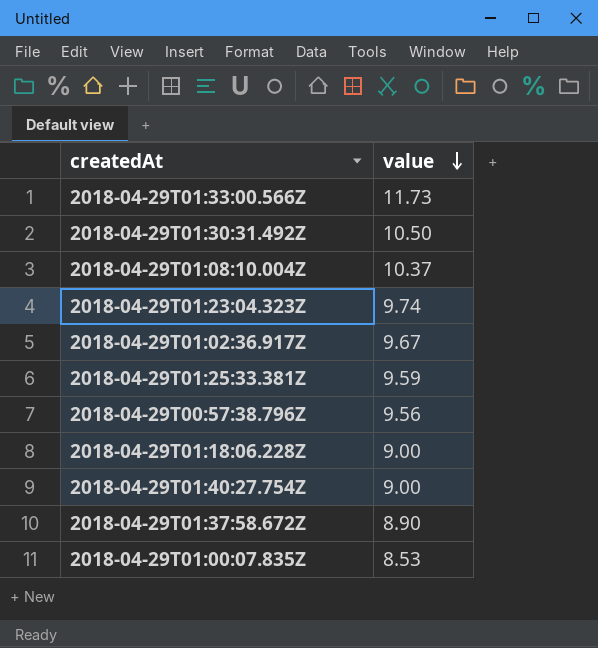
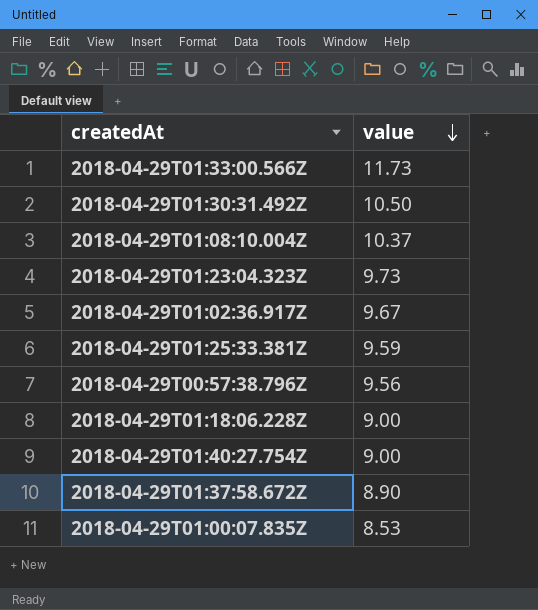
2018-04-29T01:23:04.323Z | value: 9.74 -> 9.73

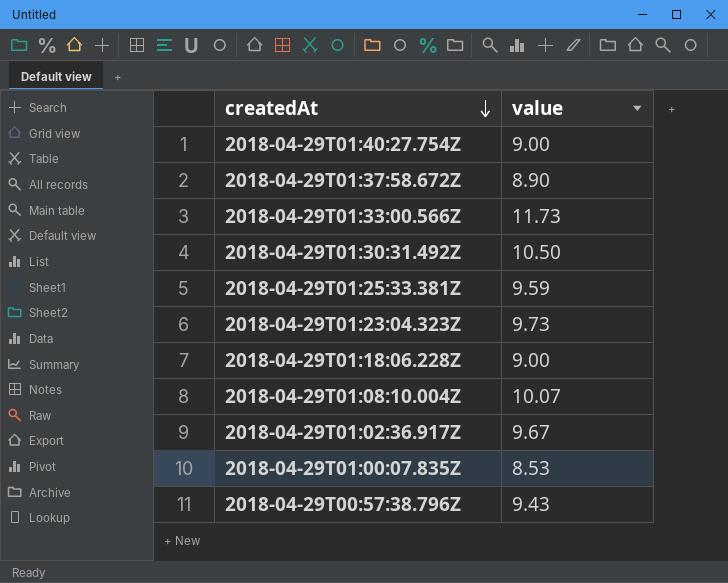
row order: value descending -> createdAt descending
2018-04-29T01:08:10.004Z | value: 10.37 -> 10.07
2018-04-29T00:57:38.796Z | value: 9.56 -> 9.43

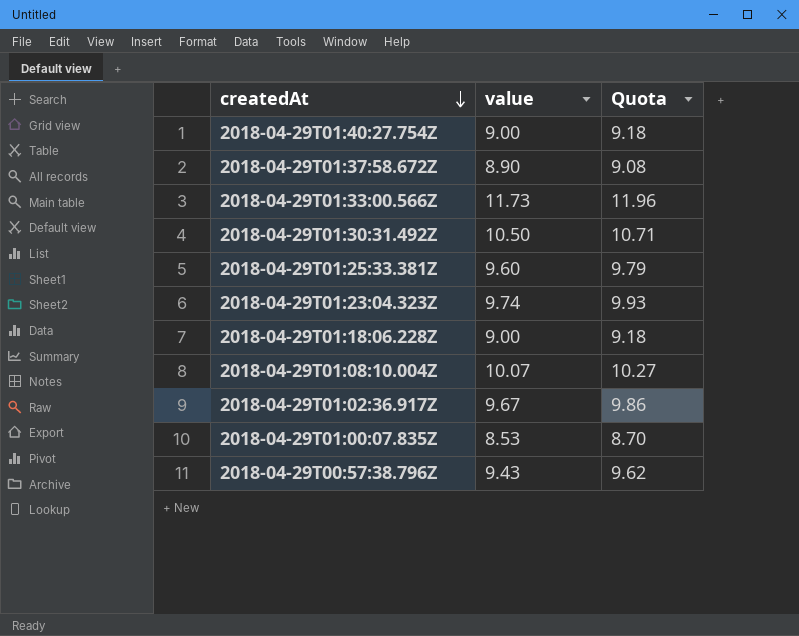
column Quota | formula: none -> [value] * 1.02
2018-04-29T01:25:33.381Z | value: 9.59 -> 9.60
2018-04-29T01:23:04.323Z | value: 9.73 -> 9.74

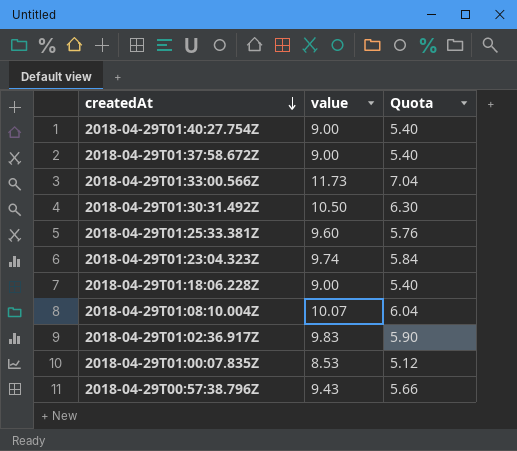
column Quota | formula: [value] * 1.02 -> [value] * 0.6
2018-04-29T01:37:58.672Z | value: 8.90 -> 9.00
2018-04-29T01:02:36.917Z | value: 9.67 -> 9.83

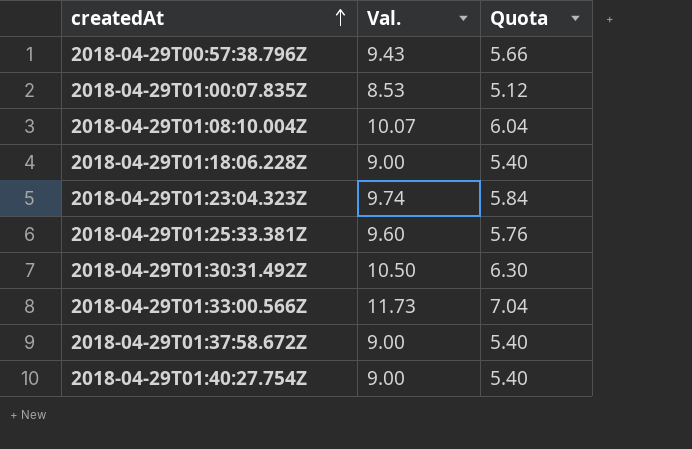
row order: createdAt descending -> createdAt ascending
column name: value -> Val.
row 2018-04-29T01:02:36.917Z: 9.83 | 5.90 -> none

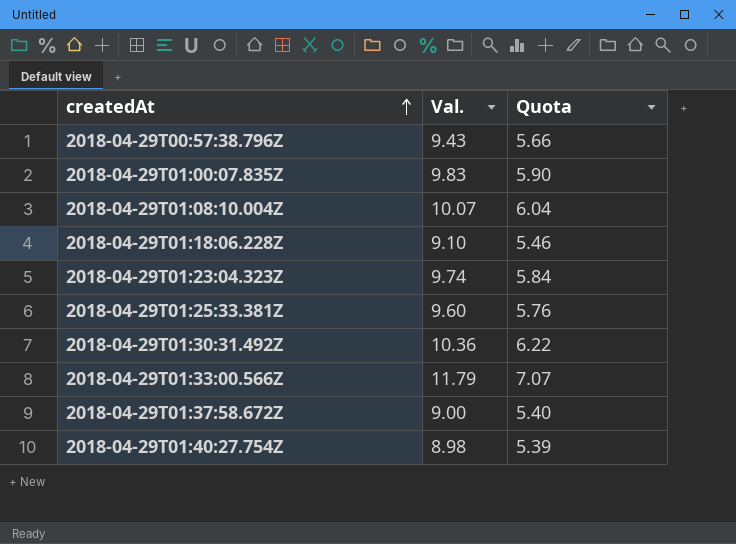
2018-04-29T01:00:07.835Z | Val.: 8.53 -> 9.83
2018-04-29T01:00:07.835Z | Quota: 5.12 -> 5.90
2018-04-29T01:18:06.228Z | Val.: 9.00 -> 9.10
2018-04-29T01:18:06.228Z | Quota: 5.40 -> 5.46
2018-04-29T01:30:31.492Z | Val.: 10.50 -> 10.36
2018-04-29T01:30:31.492Z | Quota: 6.30 -> 6.22
2018-04-29T01:33:00.566Z | Val.: 11.73 -> 11.79
2018-04-29T01:33:00.566Z | Quota: 7.04 -> 7.07
2018-04-29T01:40:27.754Z | Val.: 9.00 -> 8.98
2018-04-29T01:40:27.754Z | Quota: 5.40 -> 5.39

